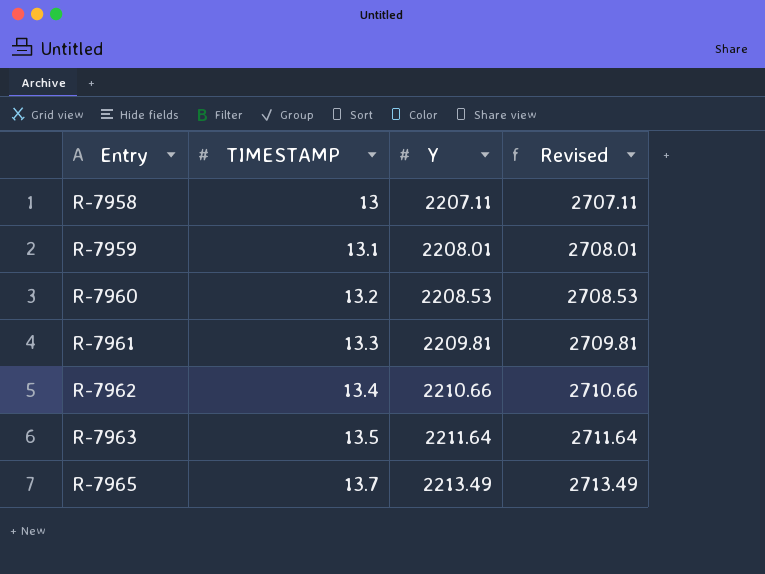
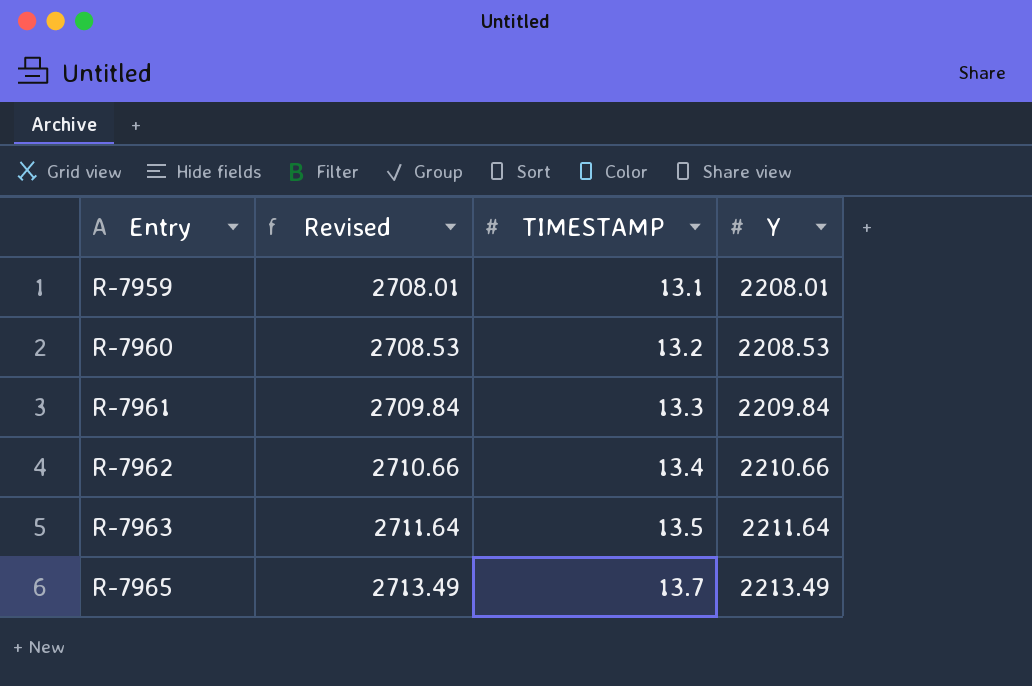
column Revised | position: 4 -> 2
row R-7958: 13 | 2207.11 | 2707.11 -> none
R-7961 | Revised: 2709.81 -> 2709.84
R-7961 | Y: 2209.81 -> 2209.84

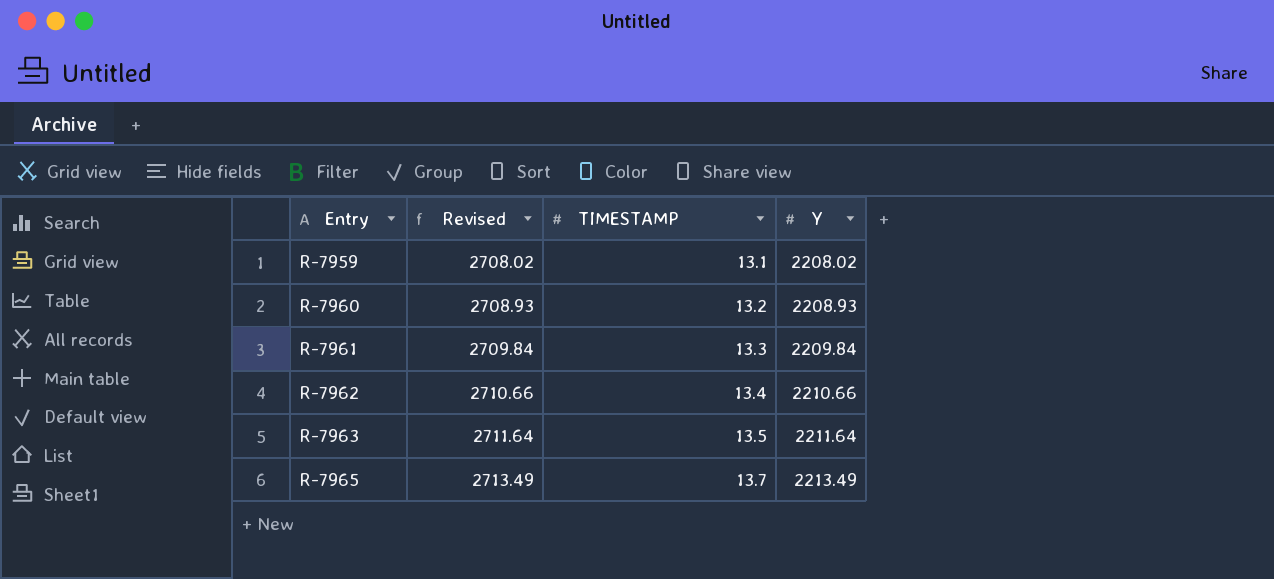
R-7959 | Revised: 2708.01 -> 2708.02
R-7959 | Y: 2208.01 -> 2208.02
R-7960 | Revised: 2708.53 -> 2708.93
R-7960 | Y: 2208.53 -> 2208.93

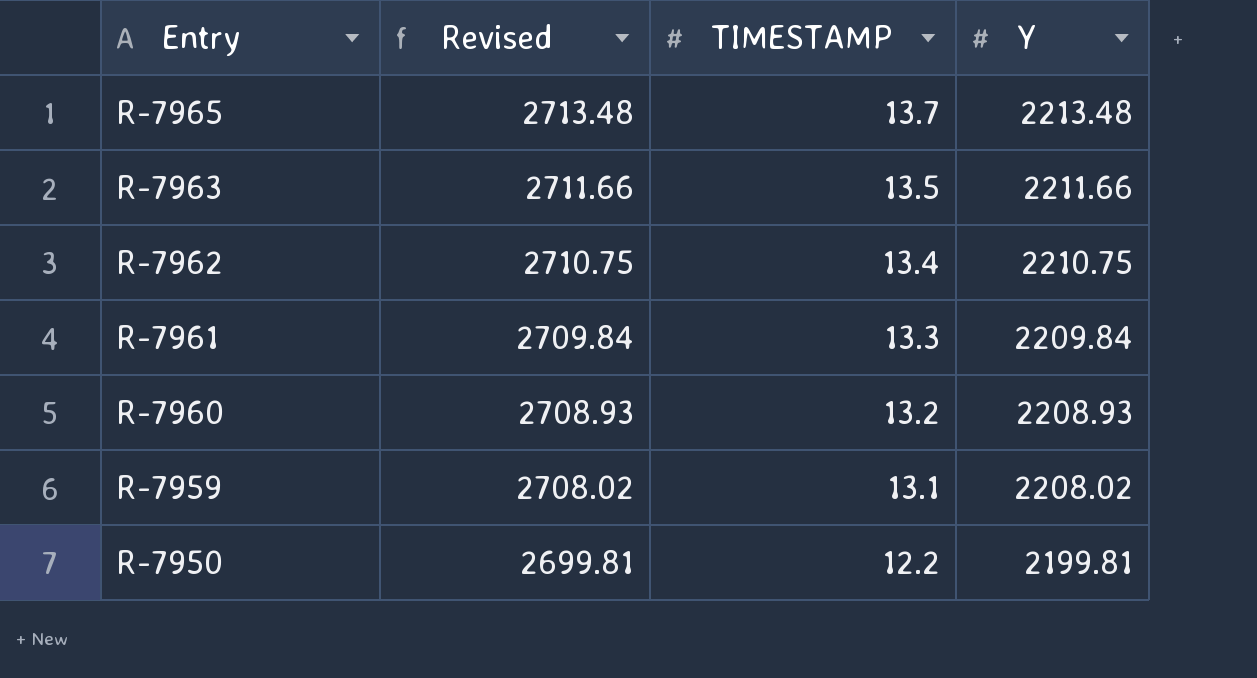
row order: Entry ascending -> Entry descending
R-7965 | Revised: 2713.49 -> 2713.48
R-7965 | Y: 2213.49 -> 2213.48
R-7963 | Revised: 2711.64 -> 2711.66
R-7963 | Y: 2211.64 -> 2211.66
R-7962 | Revised: 2710.66 -> 2710.75
R-7962 | Y: 2210.66 -> 2210.75
row R-7950: none -> 2699.81 | 12.2 | 2199.81

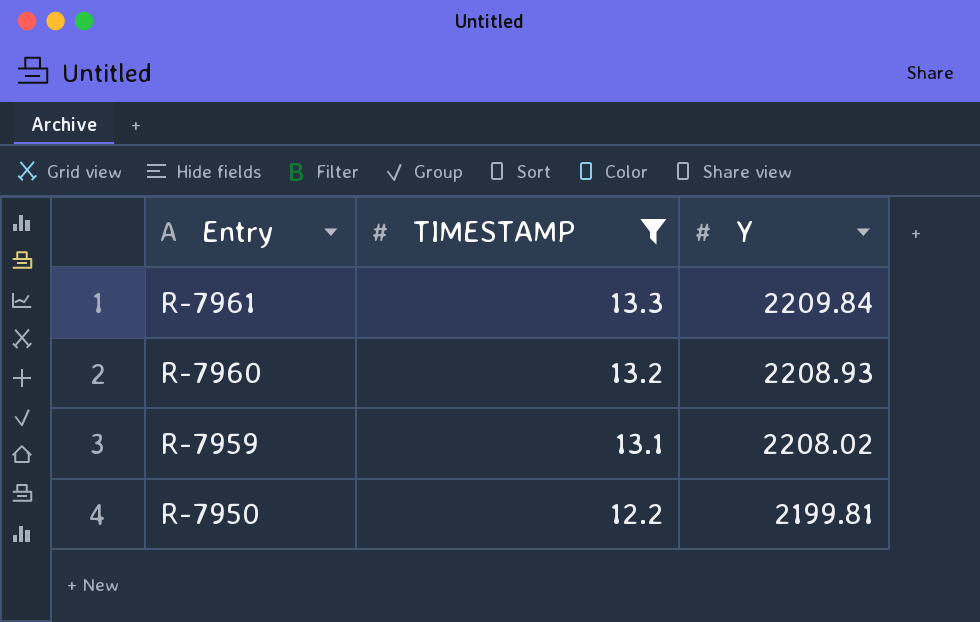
filter: none -> TIMESTAMP <= 13.3
column Revised | formula: [Y] + 500 -> none

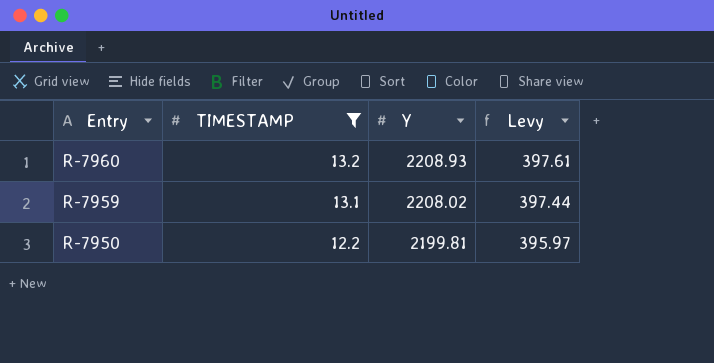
column Levy | formula: none -> [Y] * 0.18
row R-7961: 13.3 | 2209.84 -> none

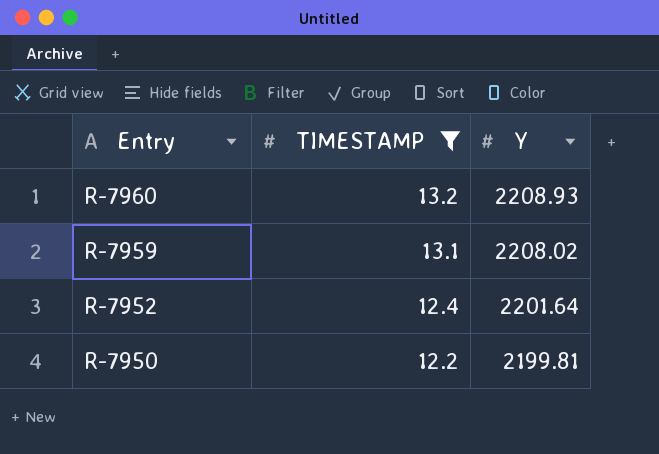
column Levy | formula: [Y] * 0.18 -> none
row R-7952: none -> 12.4 | 2201.64

